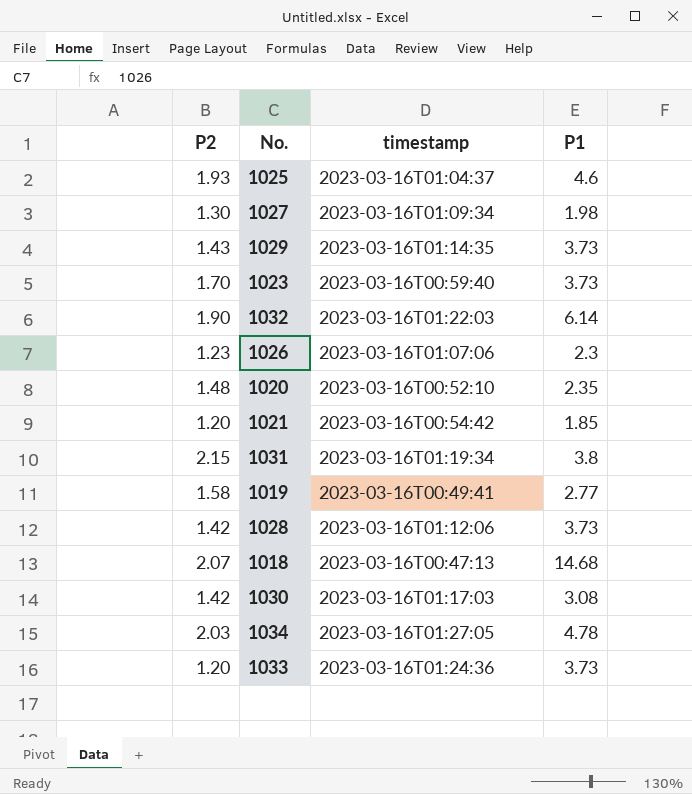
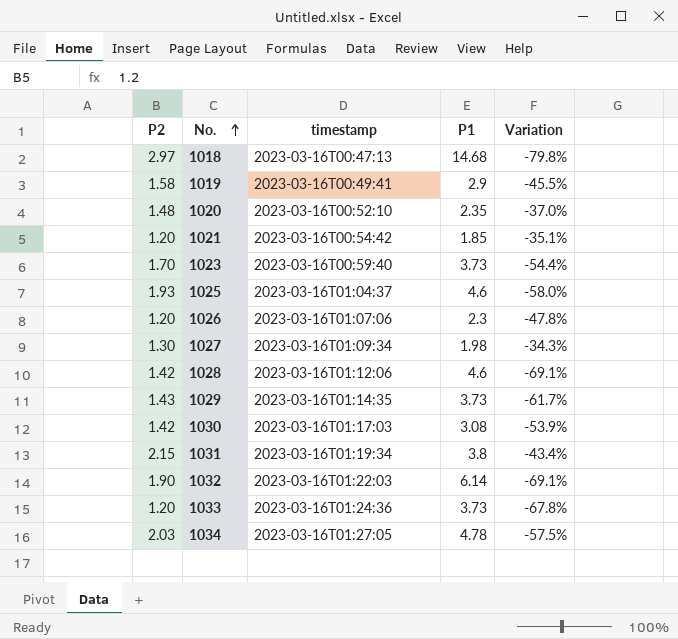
row order: none -> No. ascending
column Variation | formula: none -> ([P2] - [P1]) / [P1]
1018 | P2: 2.07 -> 2.97
1019 | P1: 2.77 -> 2.9
1026 | P2: 1.23 -> 1.20
1028 | P1: 3.73 -> 4.6

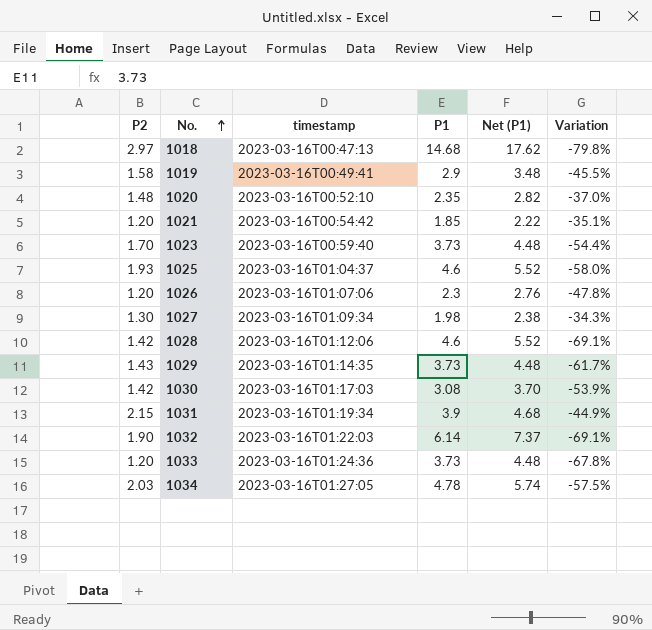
column Net (P1) | formula: none -> [P1] * 1.2
1031 | P1: 3.8 -> 3.9
1031 | Variation: -43.4% -> -44.9%

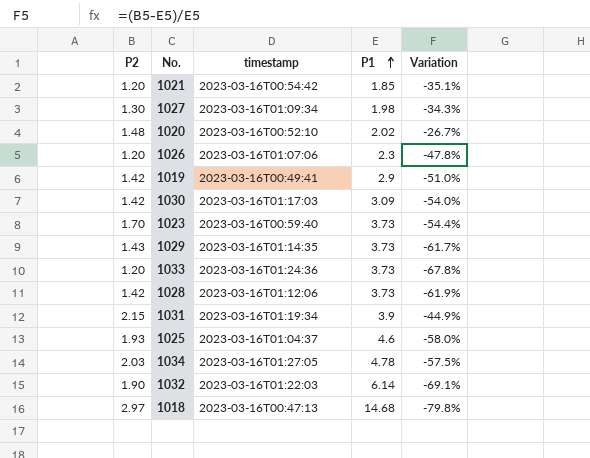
row order: No. ascending -> P1 ascending
column Net (P1) | formula: [P1] * 1.2 -> none
1020 | P1: 2.35 -> 2.02
1020 | Variation: -37.0% -> -26.7%
1019 | P2: 1.58 -> 1.42
1019 | Variation: -45.5% -> -51.0%
1030 | P1: 3.08 -> 3.09
1030 | Variation: -53.9% -> -54.0%
1028 | P1: 4.6 -> 3.73
1028 | Variation: -69.1% -> -61.9%

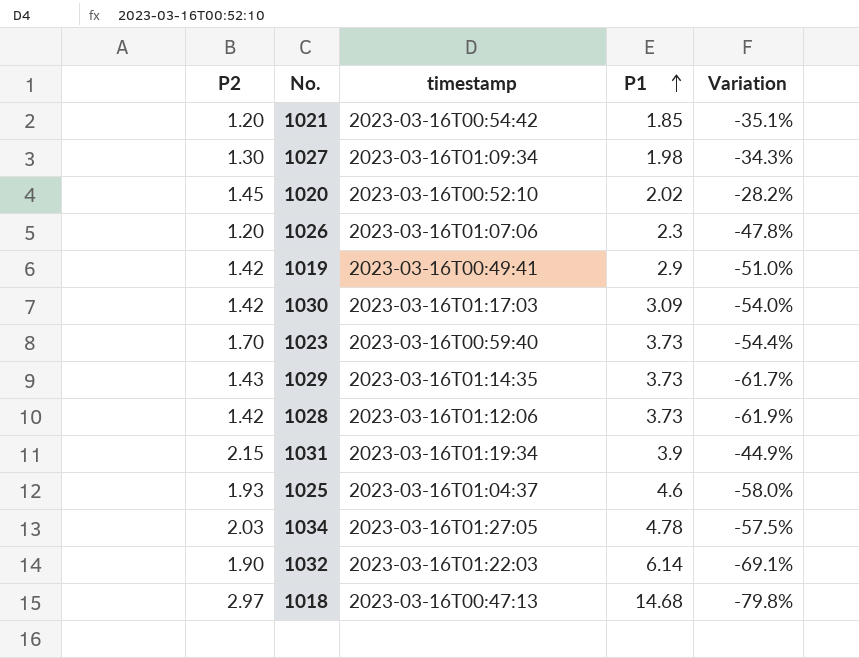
row 1033: 1.20 | 2023-03-16T01:24:36 | 3.73 | -67.8% -> none
1020 | P2: 1.48 -> 1.45
1020 | Variation: -26.7% -> -28.2%

